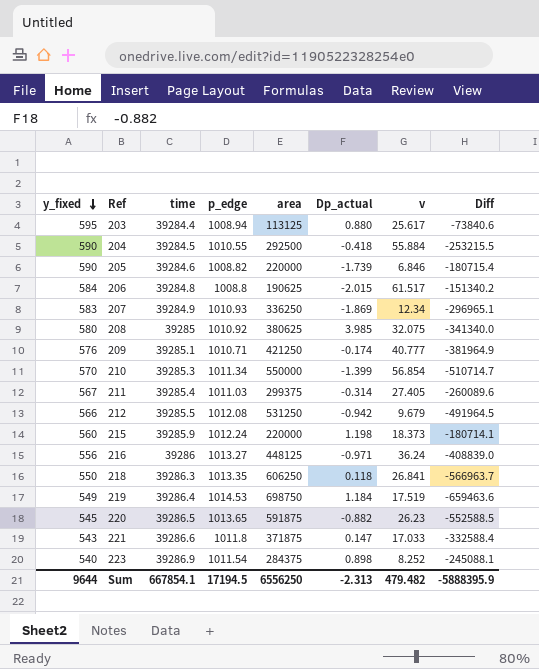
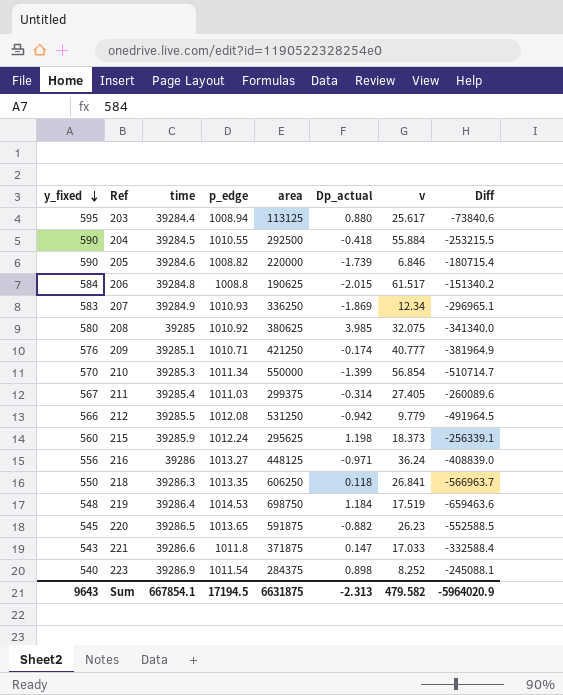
212 | v: 9.679 -> 9.779
215 | area: 220000 -> 295625
215 | Diff: -180714.1 -> -256339.1
219 | y_fixed: 549 -> 548
Sum | y_fixed: 9644 -> 9643
Sum | area: 6556250 -> 6631875
Sum | v: 479.482 -> 479.582
Sum | Diff: -5888395.9 -> -5964020.9

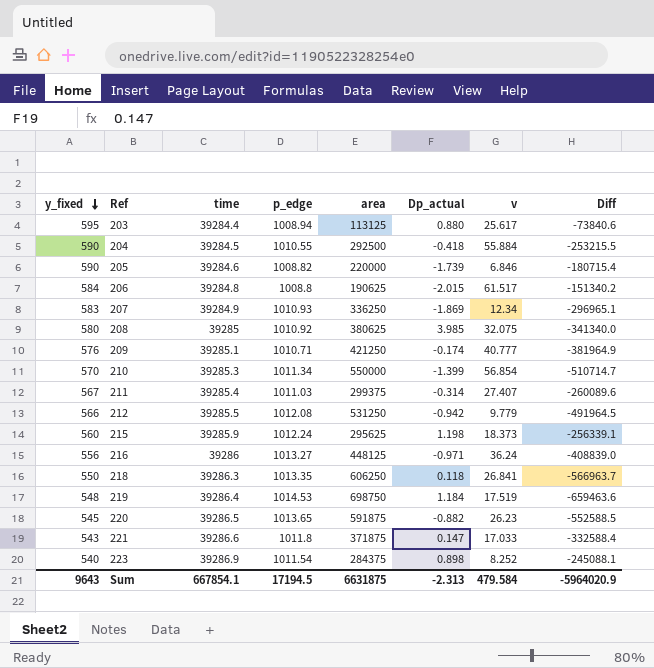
211 | v: 27.405 -> 27.407
Sum | v: 479.582 -> 479.584

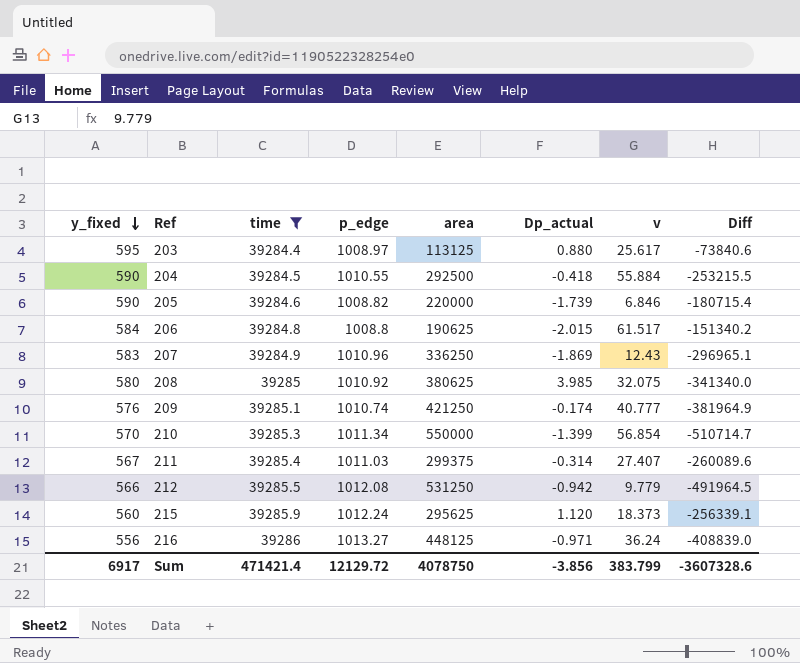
filter: none -> time <= 39286
203 | p_edge: 1008.94 -> 1008.97
207 | p_edge: 1010.93 -> 1010.96
207 | v: 12.34 -> 12.43
209 | p_edge: 1010.71 -> 1010.74
215 | Dp_actual: 1.198 -> 1.120
Sum | y_fixed: 9643 -> 6917
Sum | time: 667854.1 -> 471421.4
Sum | p_edge: 17194.5 -> 12129.72
Sum | area: 6631875 -> 4078750
Sum | Dp_actual: -2.313 -> -3.856
Sum | v: 479.584 -> 383.799
Sum | Diff: -5964020.9 -> -3607328.6

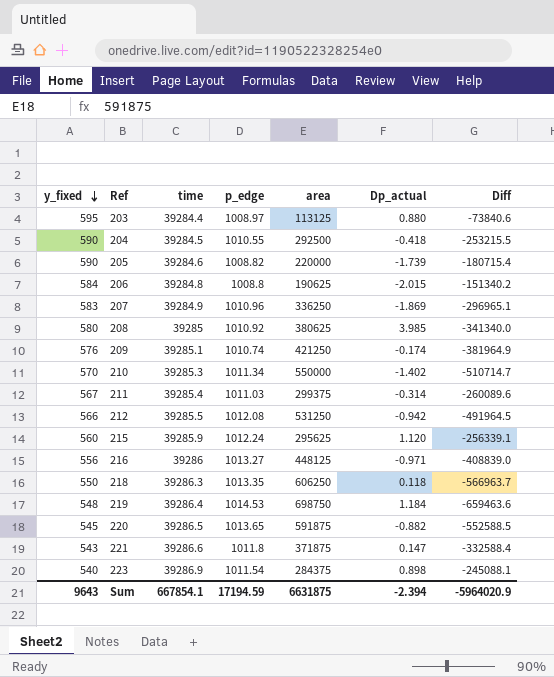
filter: time <= 39286 -> none
column v | position: 7 -> none
210 | Dp_actual: -1.399 -> -1.402
Sum | y_fixed: 6917 -> 9643
Sum | time: 471421.4 -> 667854.1
Sum | p_edge: 12129.72 -> 17194.59
Sum | area: 4078750 -> 6631875
Sum | Dp_actual: -3.856 -> -2.394
Sum | Diff: -3607328.6 -> -5964020.9

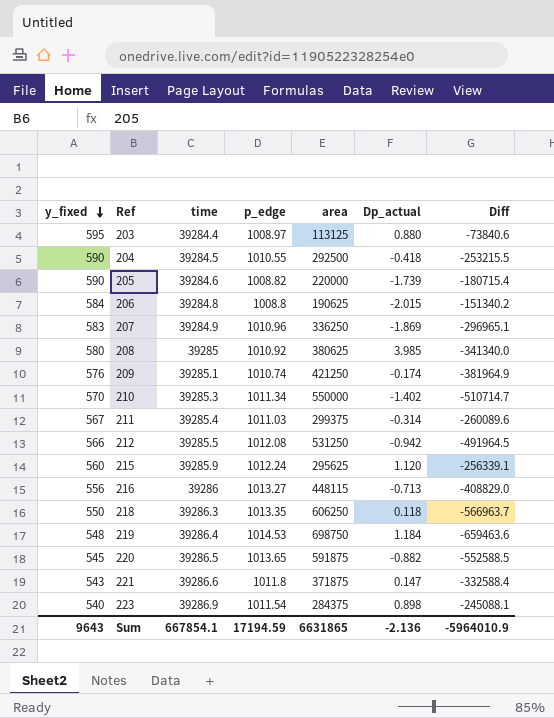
216 | area: 448125 -> 448115
216 | Dp_actual: -0.971 -> -0.713
216 | Diff: -408839.0 -> -408829.0
Sum | area: 6631875 -> 6631865
Sum | Dp_actual: -2.394 -> -2.136
Sum | Diff: -5964020.9 -> -5964010.9

